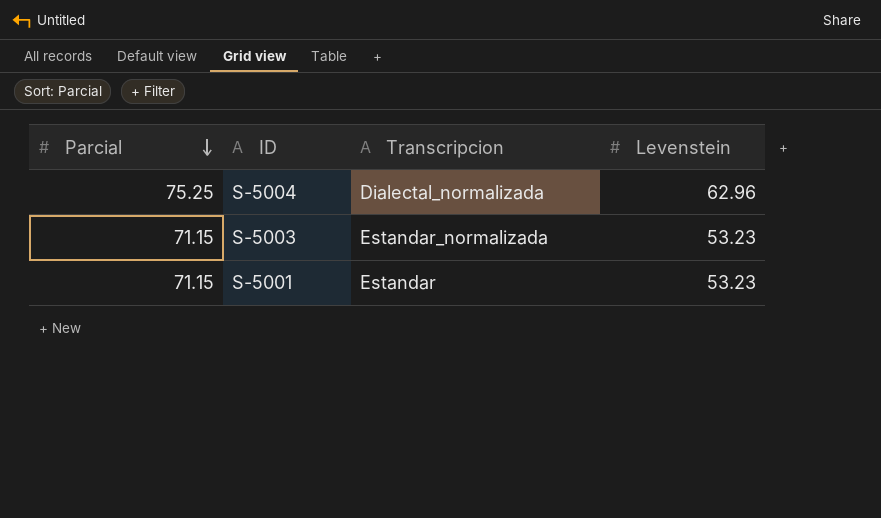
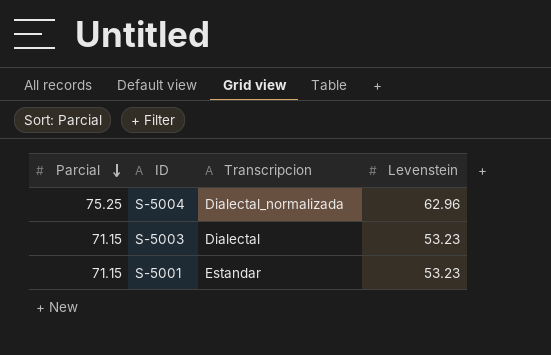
S-5003 | Transcripcion: Estandar_normalizada -> Dialectal

